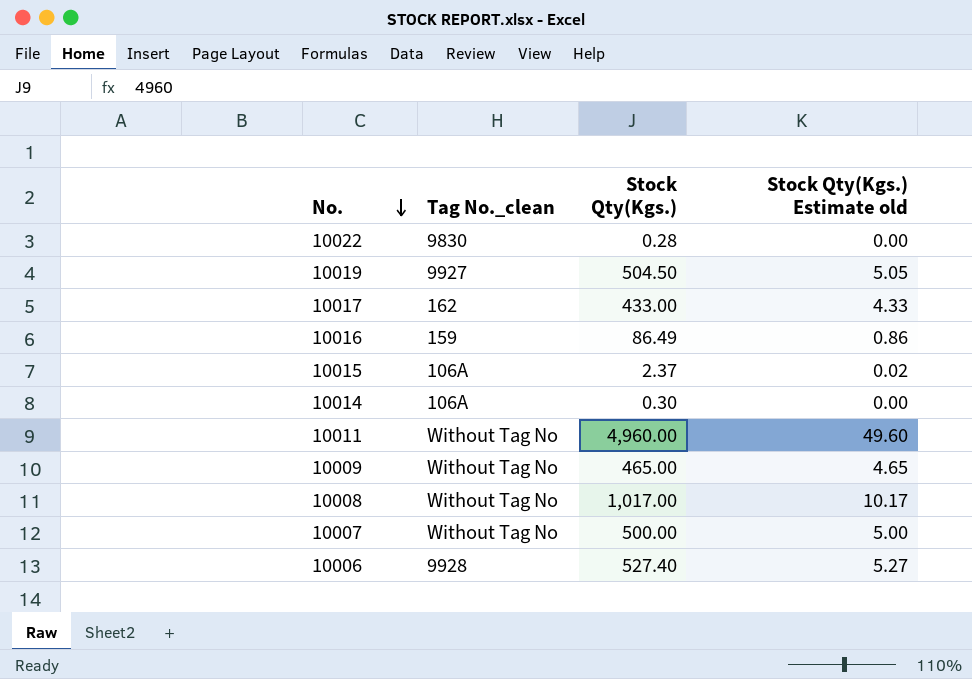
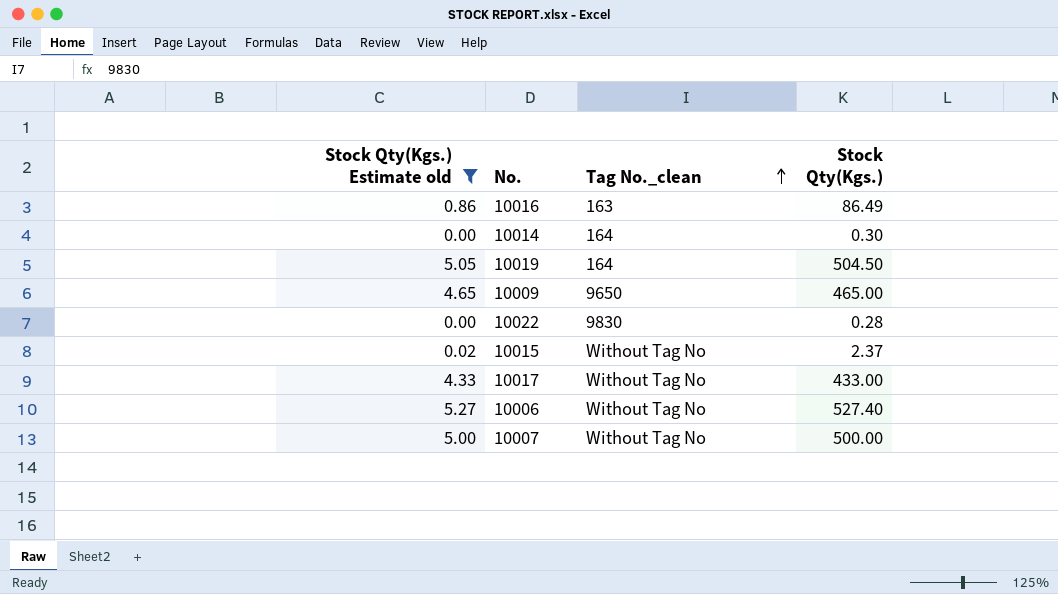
filter: none -> Stock Qty(Kgs.) Estimate old <= 5.27
row order: No. descending -> Tag No._clean ascending
column Stock Qty(Kgs.) Estimate old | position: 4 -> 1
10016 | Tag No._clean: 159 -> 163
10014 | Tag No._clean: 106A -> 164
10019 | Tag No._clean: 9927 -> 164
10009 | Tag No._clean: Without Tag No -> 9650
10015 | Tag No._clean: 106A -> Without Tag No
10017 | Tag No._clean: 162 -> Without Tag No
10006 | Tag No._clean: 9928 -> Without Tag No

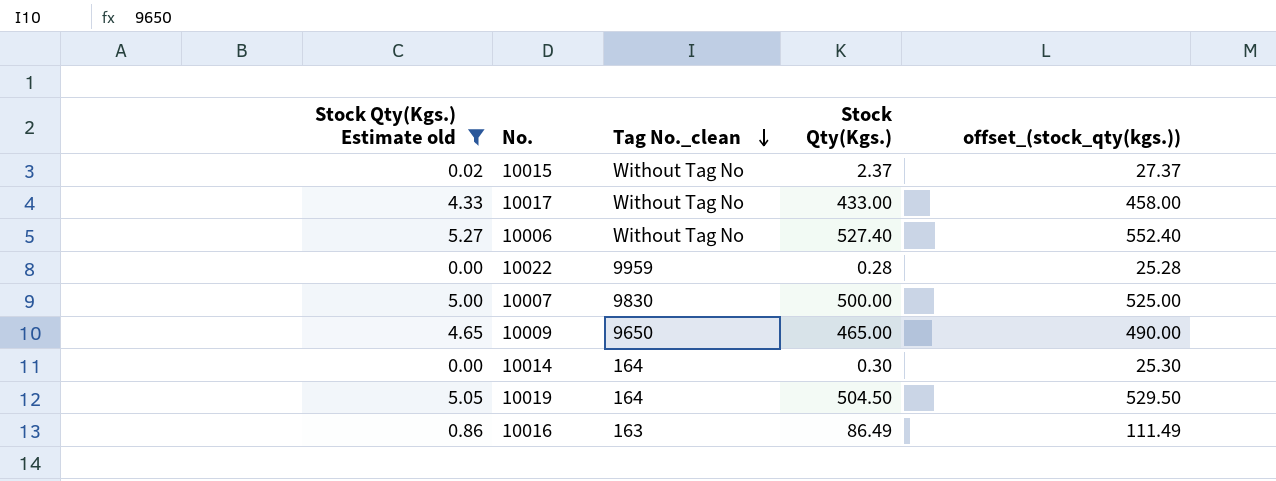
row order: Tag No._clean ascending -> Tag No._clean descending
column offset_(stock_qty(kgs.)) | formula: none -> [Stock Qty(Kgs.)] + 25
10022 | Tag No._clean: 9830 -> 9959
10007 | Tag No._clean: Without Tag No -> 9830

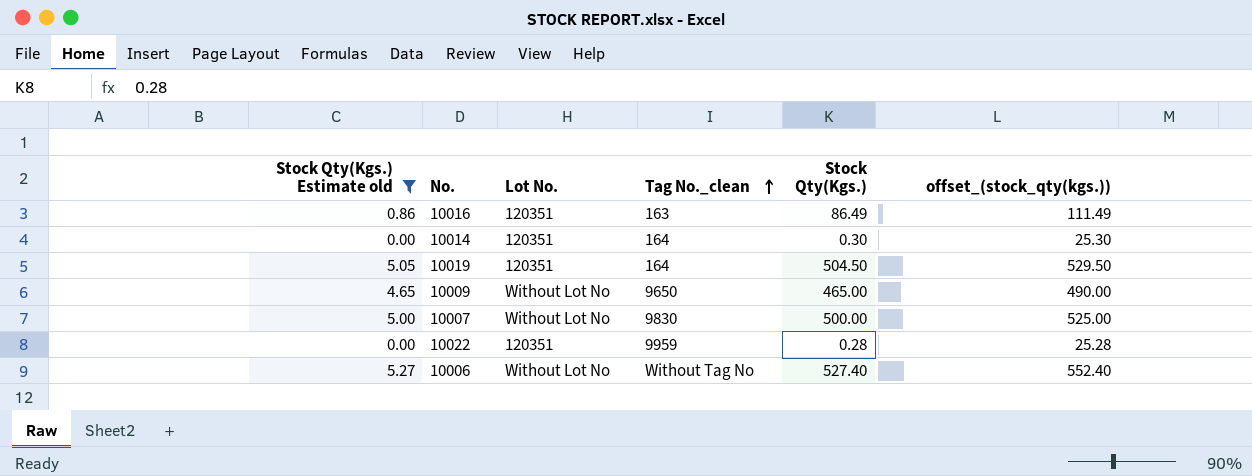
row order: Tag No._clean descending -> Tag No._clean ascending
column Lot No. | position: none -> 3
row 10015: 0.02 | Without Tag No | 2.37 | 27.37 -> none
row 10017: 4.33 | Without Tag No | 433.00 | 458.00 -> none

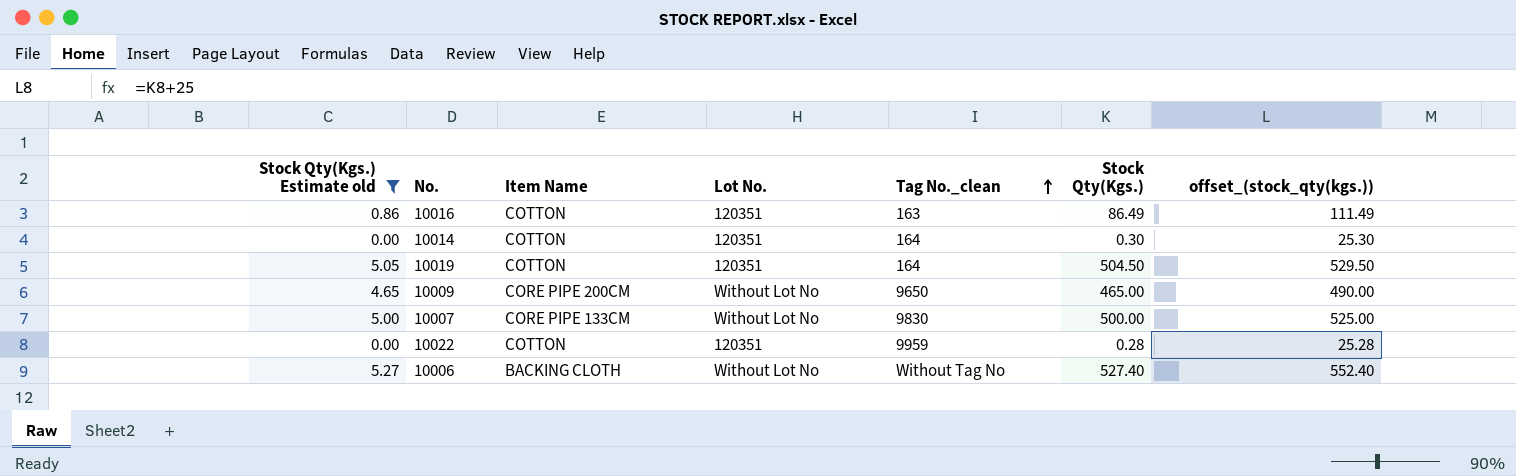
column Item Name | position: none -> 3

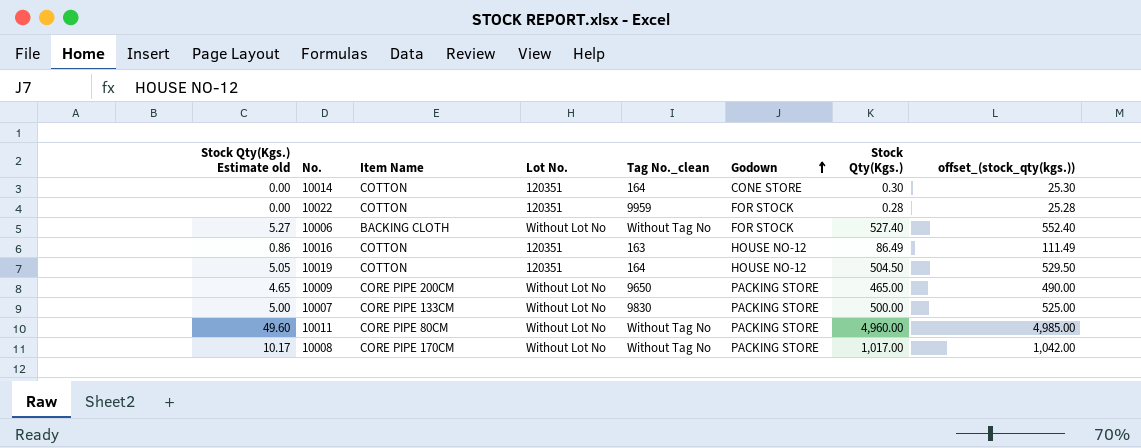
filter: Stock Qty(Kgs.) Estimate old <= 5.27 -> none
row order: Tag No._clean ascending -> Godown ascending
column Godown | position: none -> 6

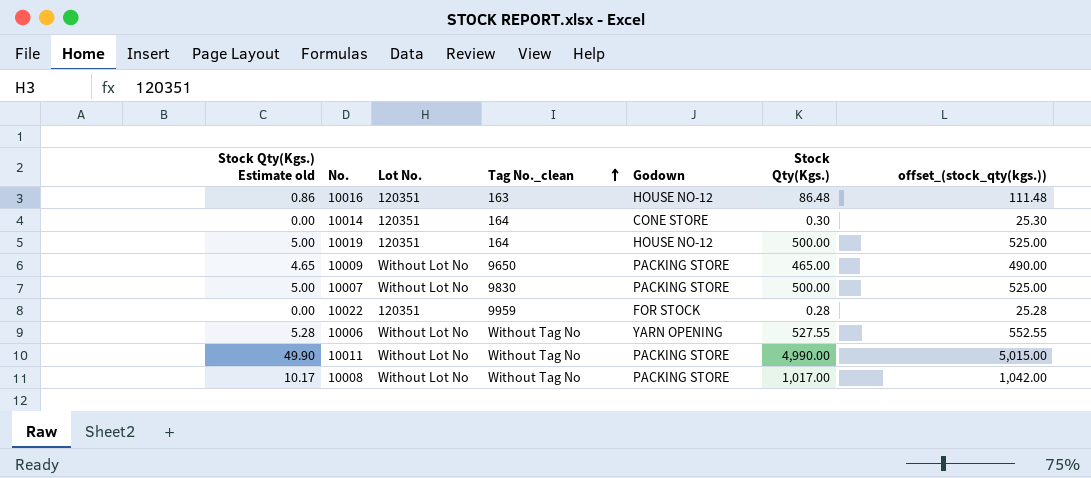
row order: Godown ascending -> Tag No._clean ascending
column Item Name | position: 3 -> none
10016 | Stock Qty(Kgs.): 86.49 -> 86.48
10016 | offset_(stock_qty(kgs.)): 111.49 -> 111.48
10019 | Stock Qty(Kgs.) Estimate old: 5.05 -> 5.00
10019 | Stock Qty(Kgs.): 504.50 -> 500.00
10019 | offset_(stock_qty(kgs.)): 529.50 -> 525.00
10006 | Stock Qty(Kgs.) Estimate old: 5.27 -> 5.28
10006 | Godown: FOR STOCK -> YARN OPENING
10006 | Stock Qty(Kgs.): 527.40 -> 527.55
10006 | offset_(stock_qty(kgs.)): 552.40 -> 552.55
10011 | Stock Qty(Kgs.) Estimate old: 49.60 -> 49.90
10011 | Stock Qty(Kgs.): 4,960.00 -> 4,990.00
10011 | offset_(stock_qty(kgs.)): 4,985.00 -> 5,015.00

